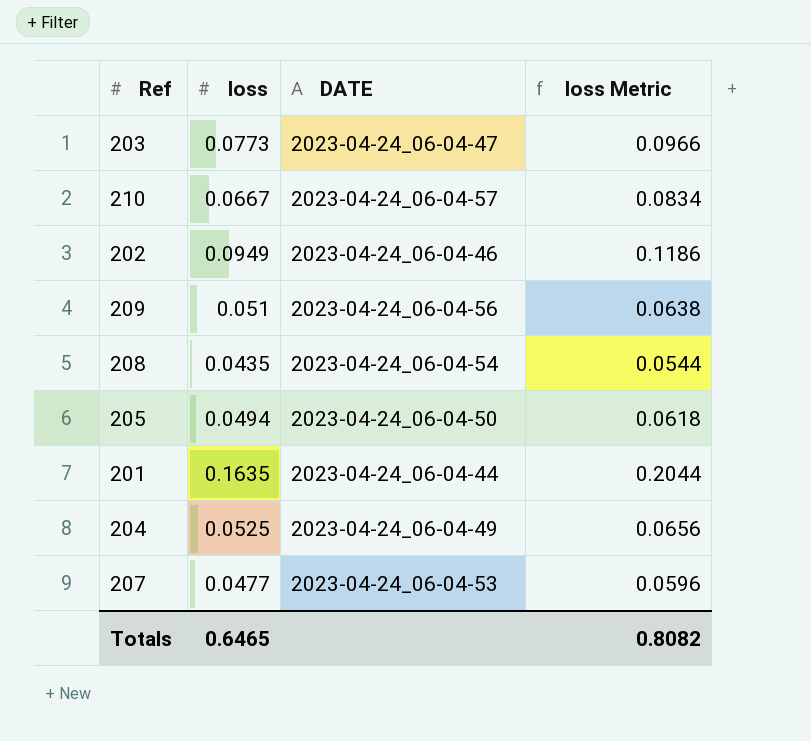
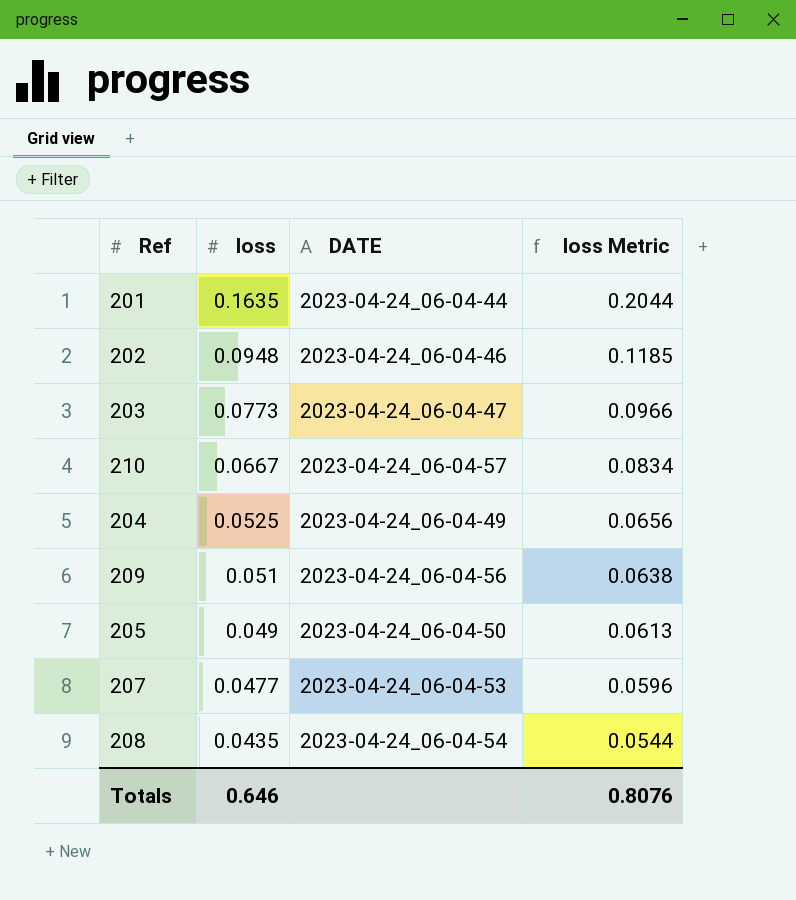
row order: none -> loss descending
202 | loss: 0.0949 -> 0.0948
202 | loss Metric: 0.1186 -> 0.1185
205 | loss: 0.0494 -> 0.049
205 | loss Metric: 0.0618 -> 0.0613
Totals | loss: 0.6465 -> 0.646
Totals | loss Metric: 0.8082 -> 0.8076

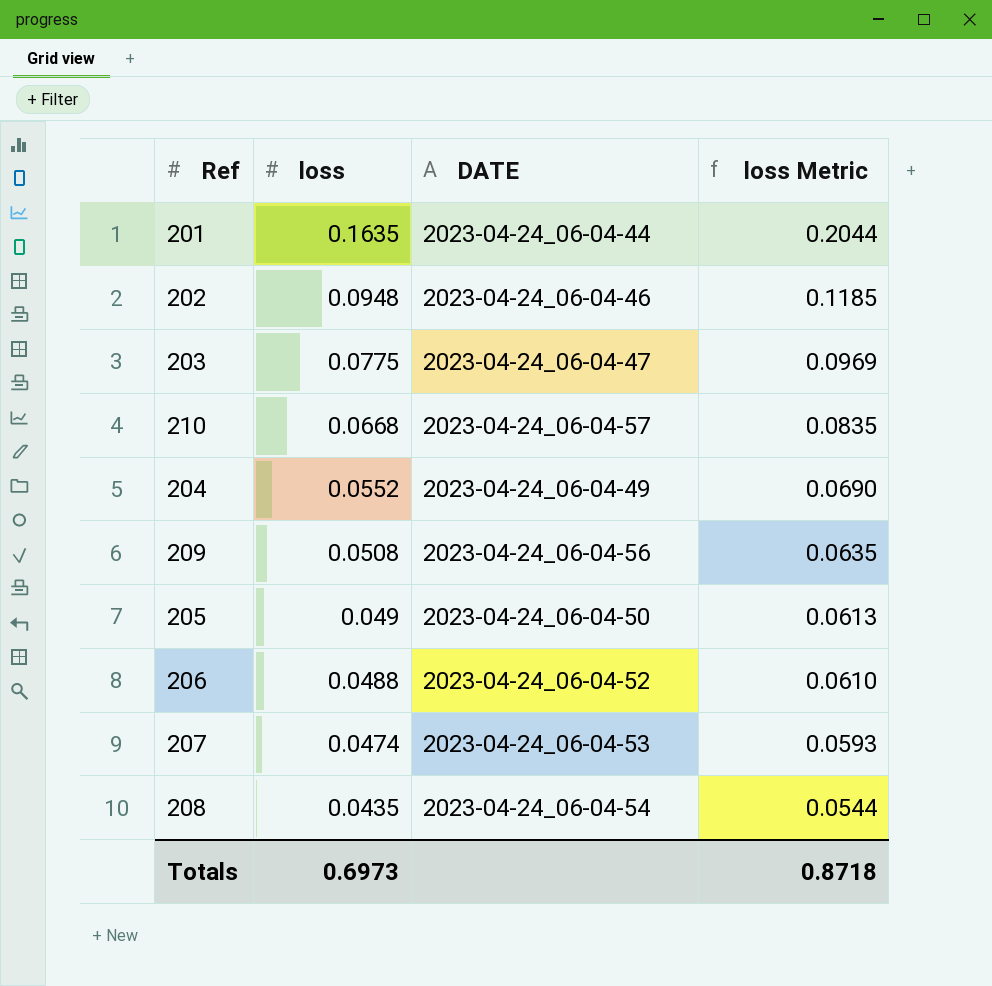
203 | loss: 0.0773 -> 0.0775
203 | loss Metric: 0.0966 -> 0.0969
210 | loss: 0.0667 -> 0.0668
210 | loss Metric: 0.0834 -> 0.0835
204 | loss: 0.0525 -> 0.0552
204 | loss Metric: 0.0656 -> 0.0690
209 | loss: 0.051 -> 0.0508
209 | loss Metric: 0.0638 -> 0.0635
row 206: none -> 0.0488 | 2023-04-24_06-04-52 | 0.0610
207 | loss: 0.0477 -> 0.0474
207 | loss Metric: 0.0596 -> 0.0593
Totals | loss: 0.646 -> 0.6973
Totals | loss Metric: 0.8076 -> 0.8718

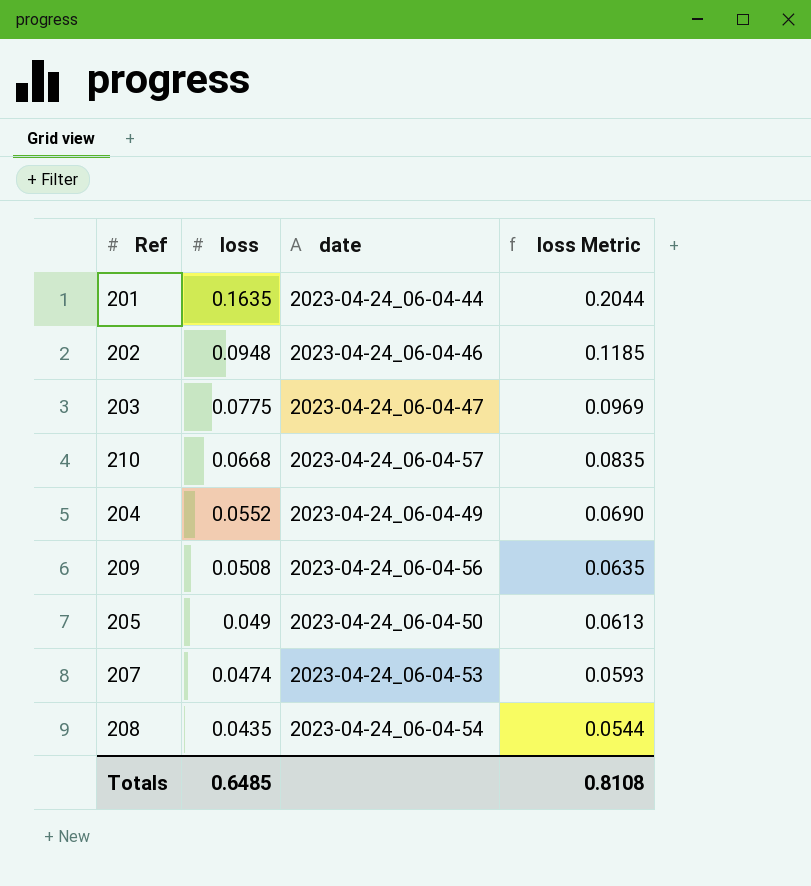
column name: DATE -> date
row 206: 0.0488 | 2023-04-24_06-04-52 | 0.0610 -> none
Totals | loss: 0.6973 -> 0.6485
Totals | loss Metric: 0.8718 -> 0.8108

